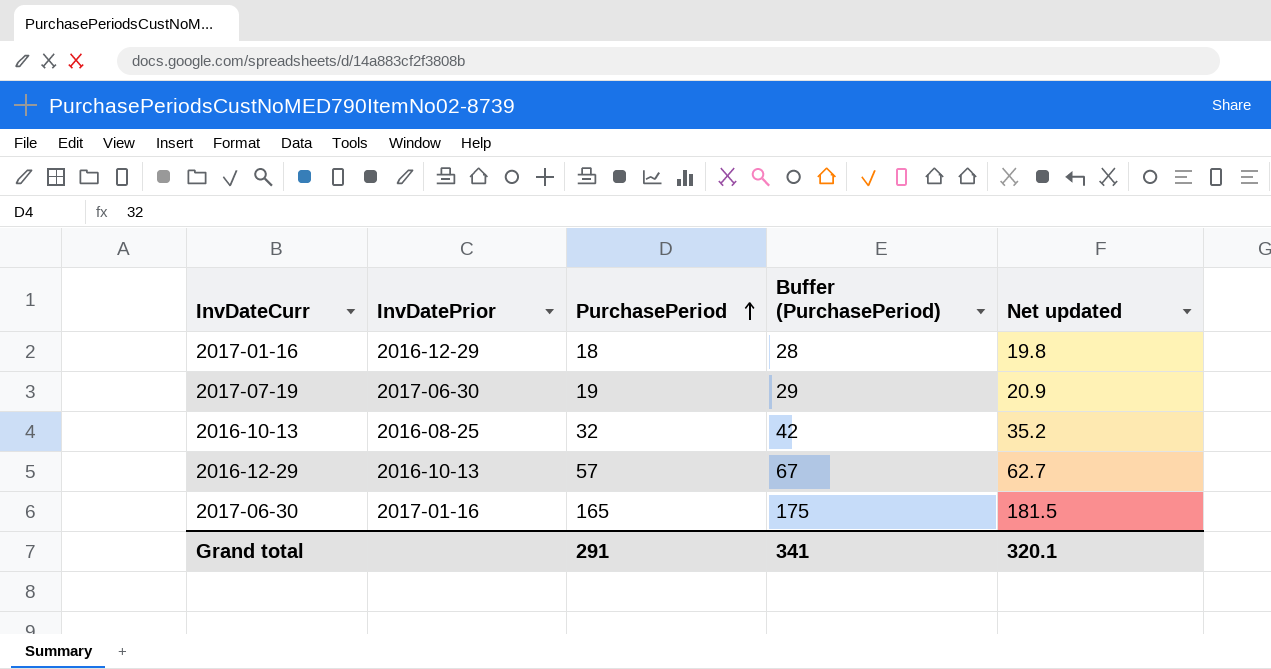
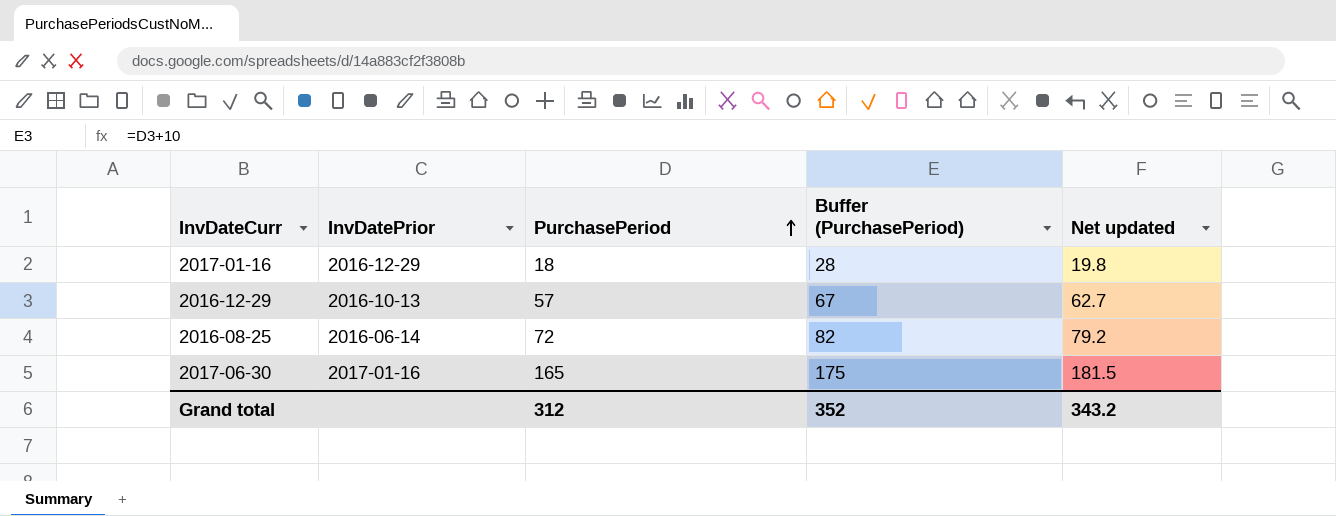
row 2017-07-19: 2017-06-30 | 19 | 29 | 20.9 -> none
row 2016-10-13: 2016-08-25 | 32 | 42 | 35.2 -> none
row 2016-08-25: none -> 2016-06-14 | 72 | 82 | 79.2
Grand total | PurchasePeriod: 291 -> 312
Grand total | Buffer (PurchasePeriod): 341 -> 352
Grand total | Net updated: 320.1 -> 343.2

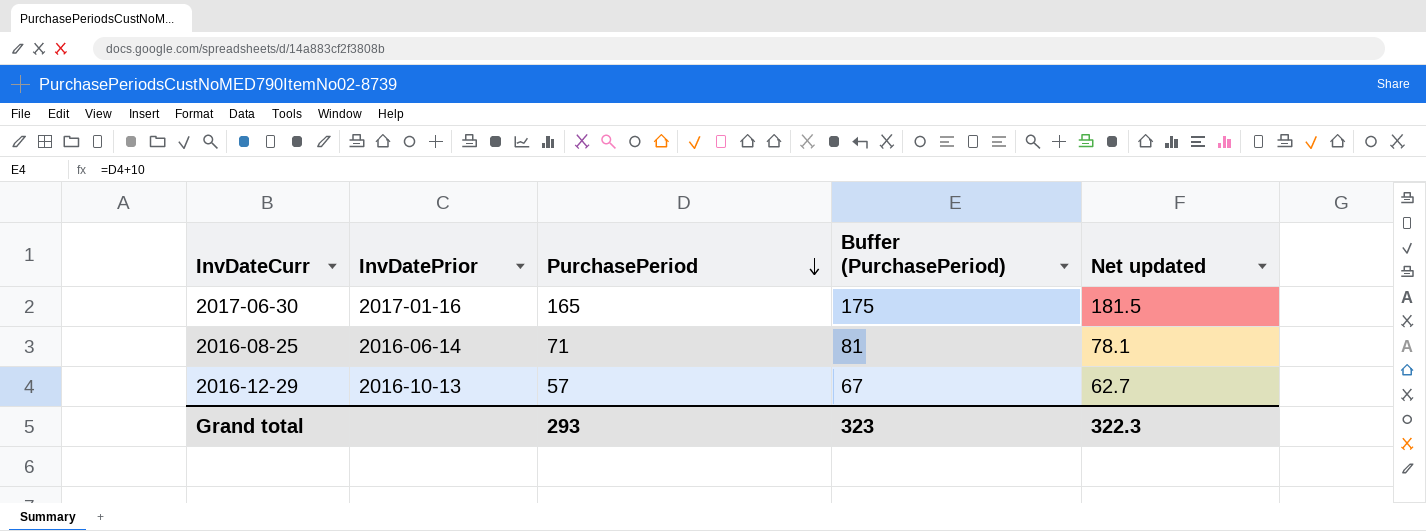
row order: PurchasePeriod ascending -> PurchasePeriod descending
row 2017-01-16: 2016-12-29 | 18 | 28 | 19.8 -> none
2016-08-25 | PurchasePeriod: 72 -> 71
2016-08-25 | Buffer (PurchasePeriod): 82 -> 81
2016-08-25 | Net updated: 79.2 -> 78.1
Grand total | PurchasePeriod: 312 -> 293
Grand total | Buffer (PurchasePeriod): 352 -> 323
Grand total | Net updated: 343.2 -> 322.3

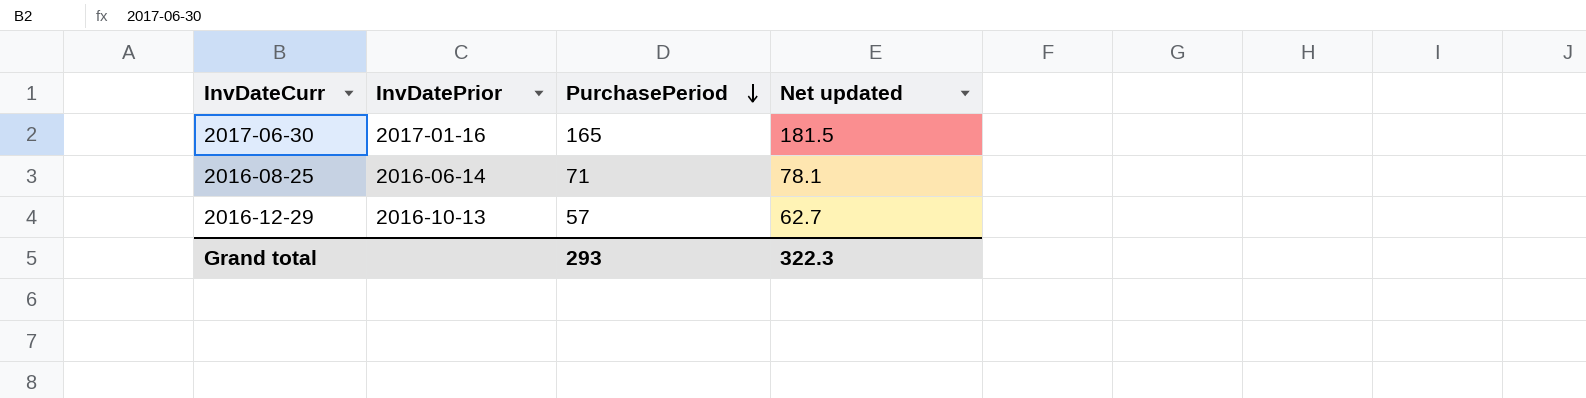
column Buffer (PurchasePeriod) | formula: [PurchasePeriod] + 10 -> none

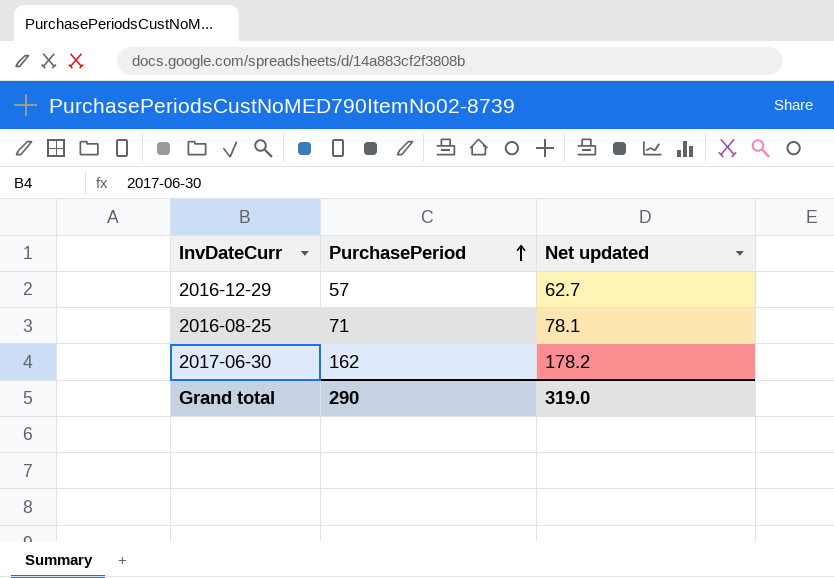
row order: PurchasePeriod descending -> PurchasePeriod ascending
column InvDatePrior | position: 2 -> none
2017-06-30 | PurchasePeriod: 165 -> 162
2017-06-30 | Net updated: 181.5 -> 178.2
Grand total | PurchasePeriod: 293 -> 290
Grand total | Net updated: 322.3 -> 319.0

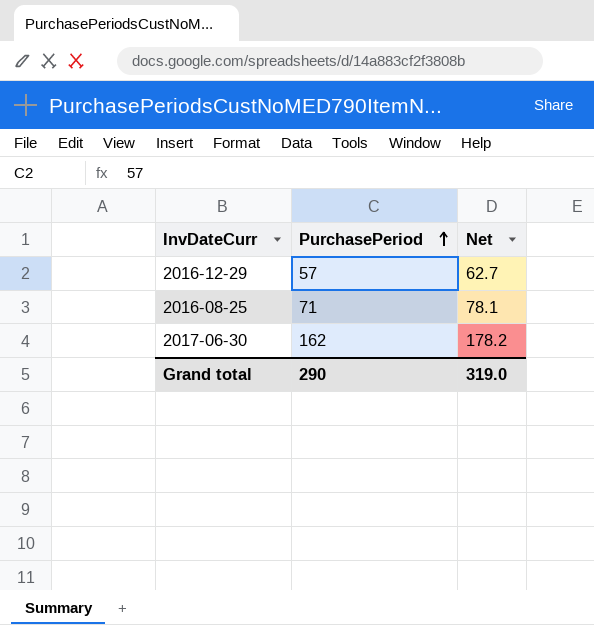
column name: Net updated -> Net

